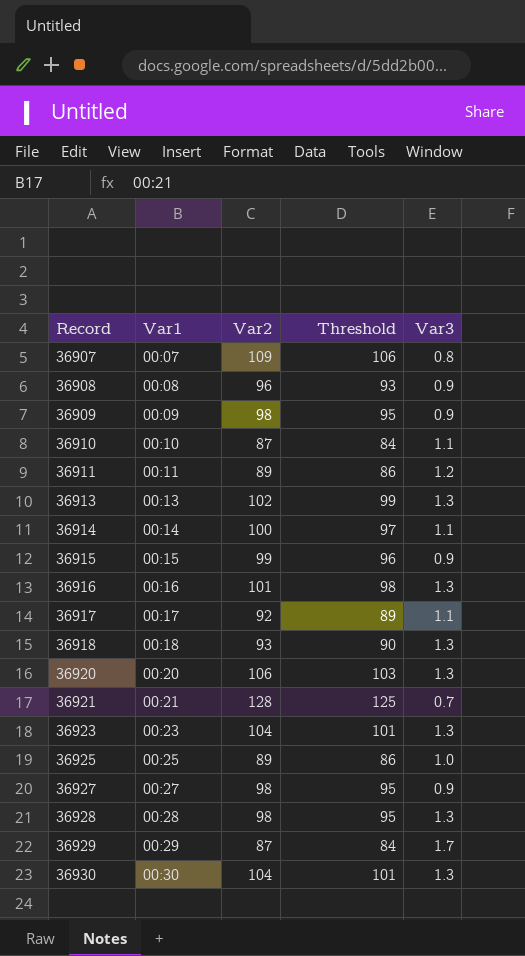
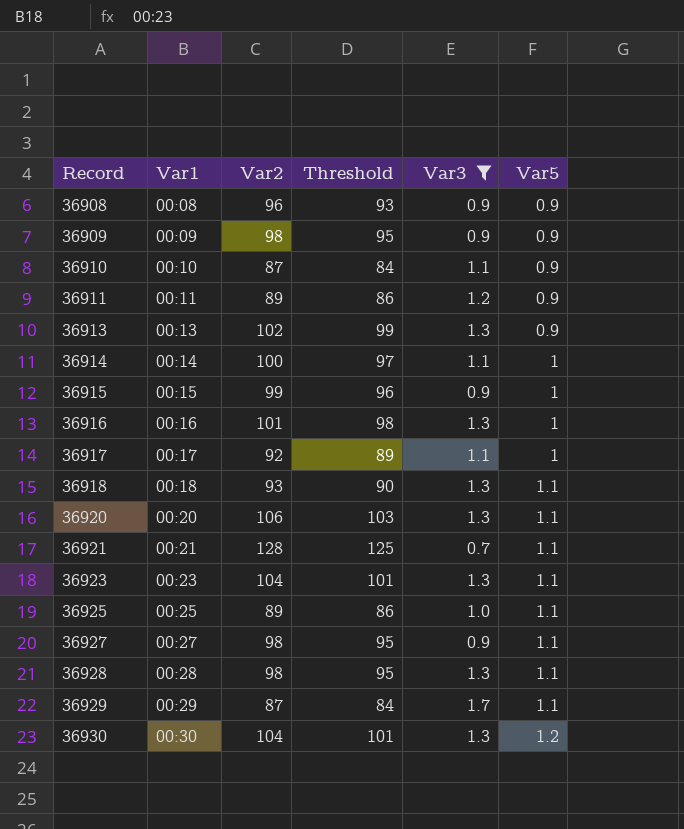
filter: none -> Var3 != 0.8
column Var5 | position: none -> 6

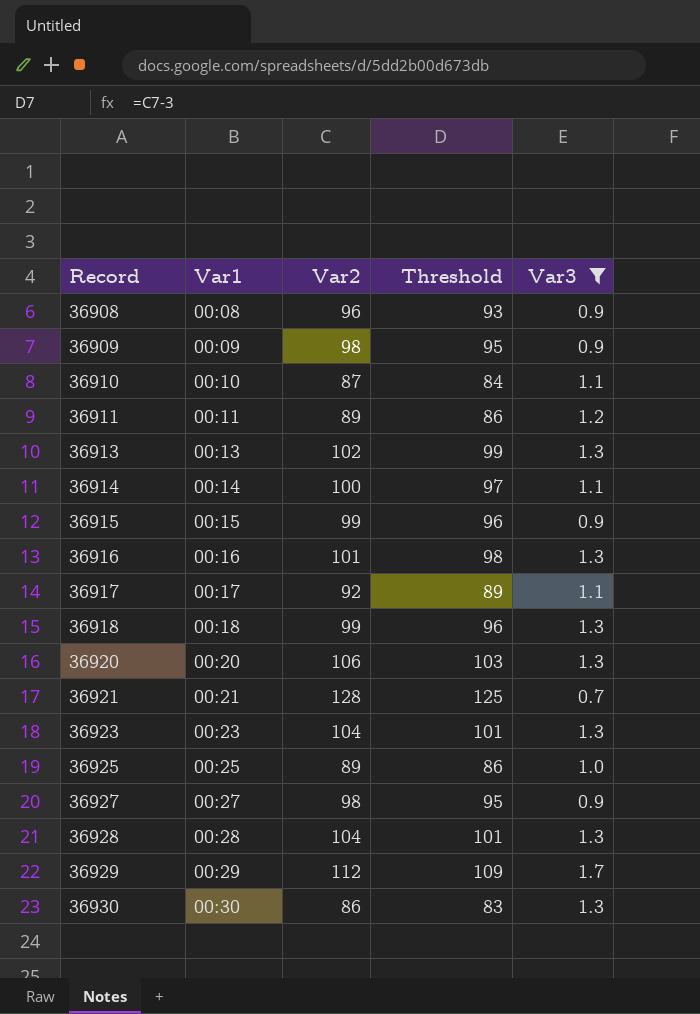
column Var5 | position: 6 -> none
36918 | Var2: 93 -> 99
36918 | Threshold: 90 -> 96
36928 | Var2: 98 -> 104
36928 | Threshold: 95 -> 101
36929 | Var2: 87 -> 112
36929 | Threshold: 84 -> 109
36930 | Var2: 104 -> 86
36930 | Threshold: 101 -> 83

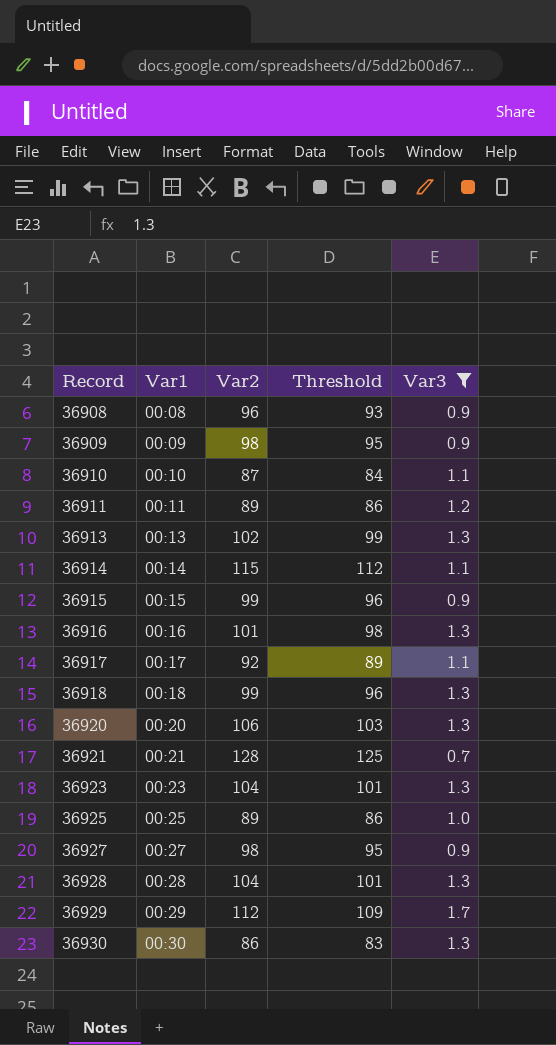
36914 | Var2: 100 -> 115
36914 | Threshold: 97 -> 112

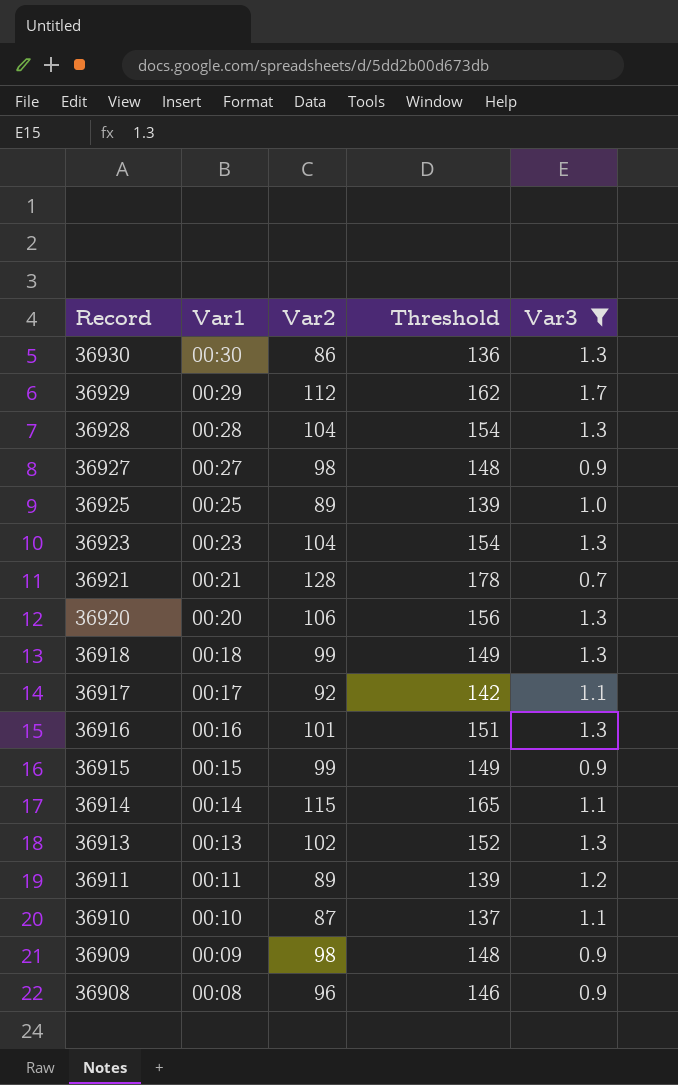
row order: Record ascending -> Record descending
column Threshold | formula: [Var2] - 3 -> [Var2] + 50

